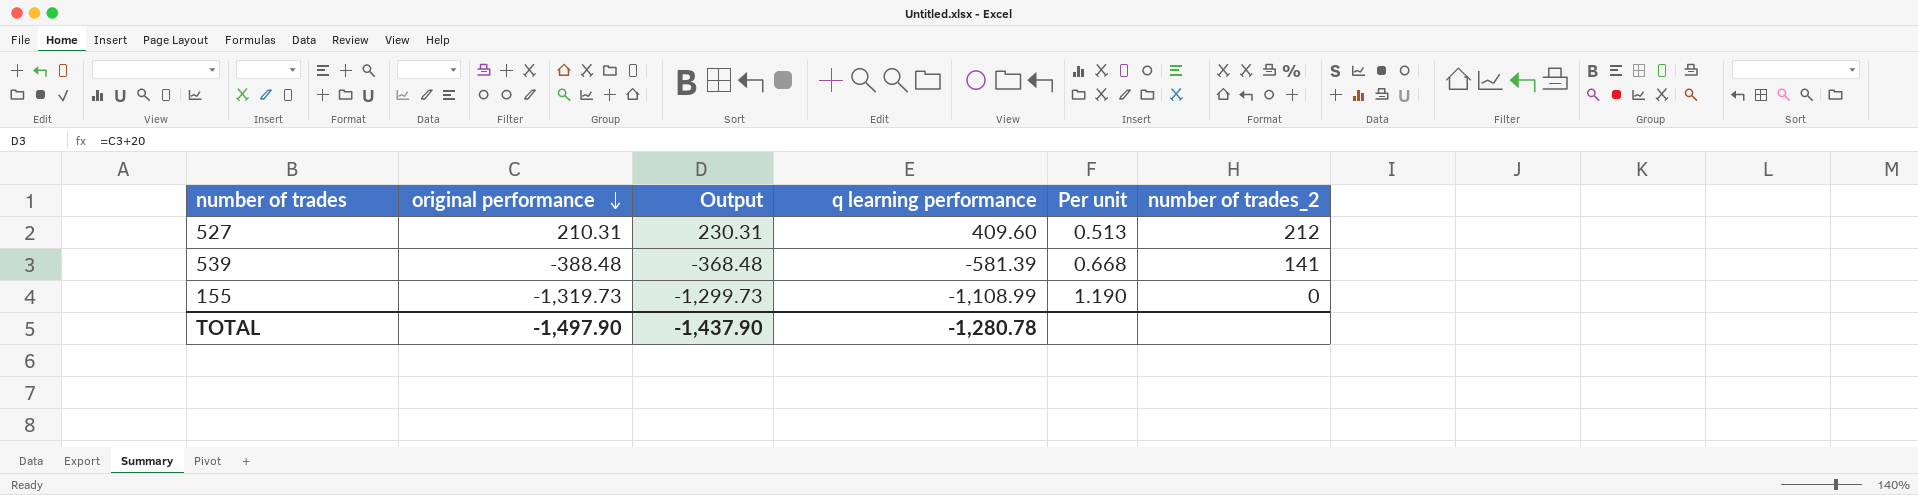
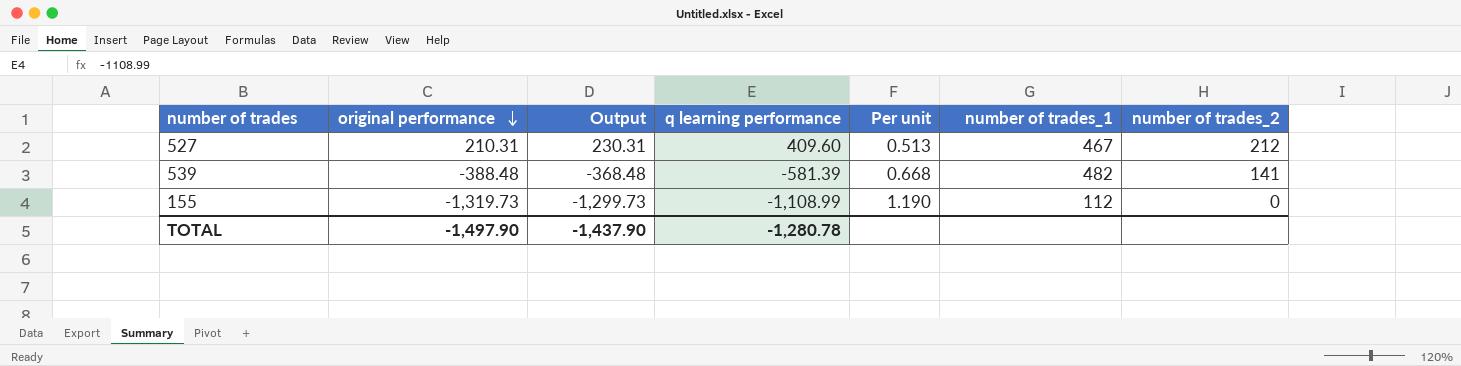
column number of trades_1 | position: none -> 6

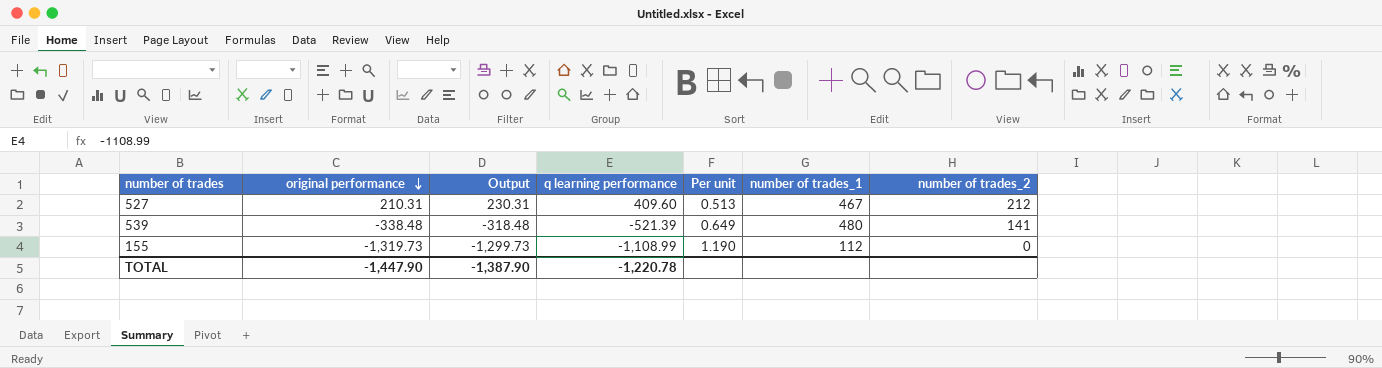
539 | original performance: -388.48 -> -338.48
539 | Output: -368.48 -> -318.48
539 | q learning performance: -581.39 -> -521.39
539 | Per unit: 0.668 -> 0.649
539 | number of trades_1: 482 -> 480
TOTAL | original performance: -1,497.90 -> -1,447.90
TOTAL | Output: -1,437.90 -> -1,387.90
TOTAL | q learning performance: -1,280.78 -> -1,220.78

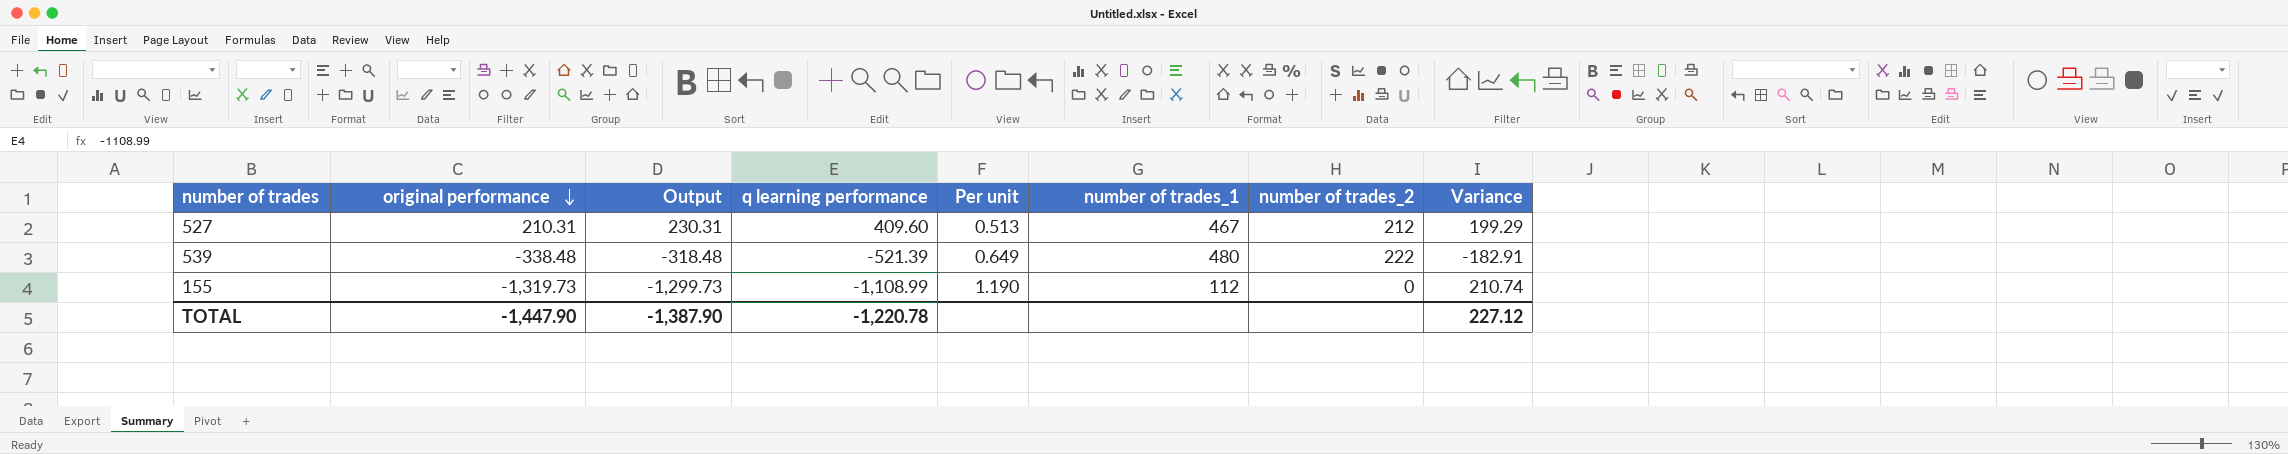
column Variance | formula: none -> [q learning performance] - [original performance]
539 | number of trades_2: 141 -> 222

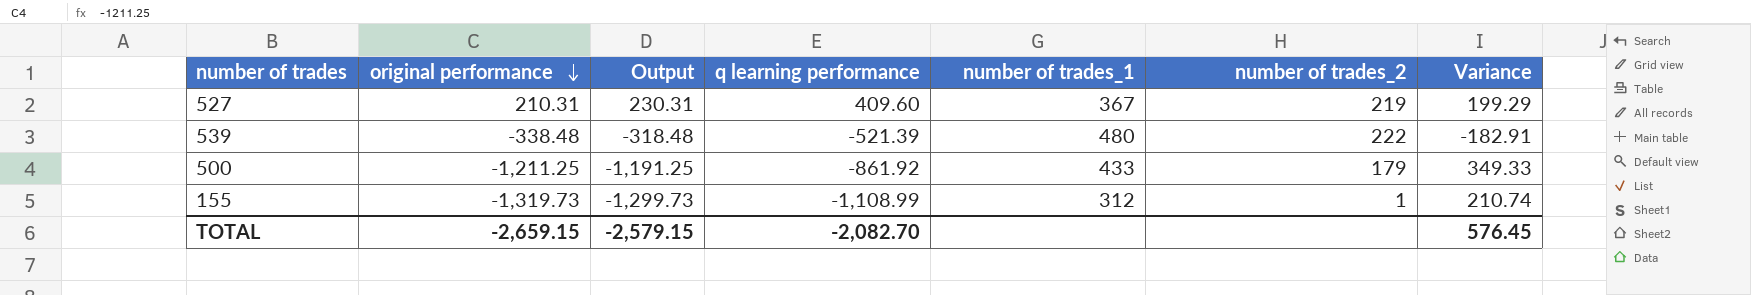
column Per unit | formula: [original performance] / [q learning performance] -> none
527 | number of trades_1: 467 -> 367
527 | number of trades_2: 212 -> 219
row 500: none -> -1,211.25 | -1,191.25 | -861.92 | 433 | 179 | 349.33
155 | number of trades_1: 112 -> 312
155 | number of trades_2: 0 -> 1
TOTAL | original performance: -1,447.90 -> -2,659.15
TOTAL | Output: -1,387.90 -> -2,579.15
TOTAL | q learning performance: -1,220.78 -> -2,082.70
TOTAL | Variance: 227.12 -> 576.45

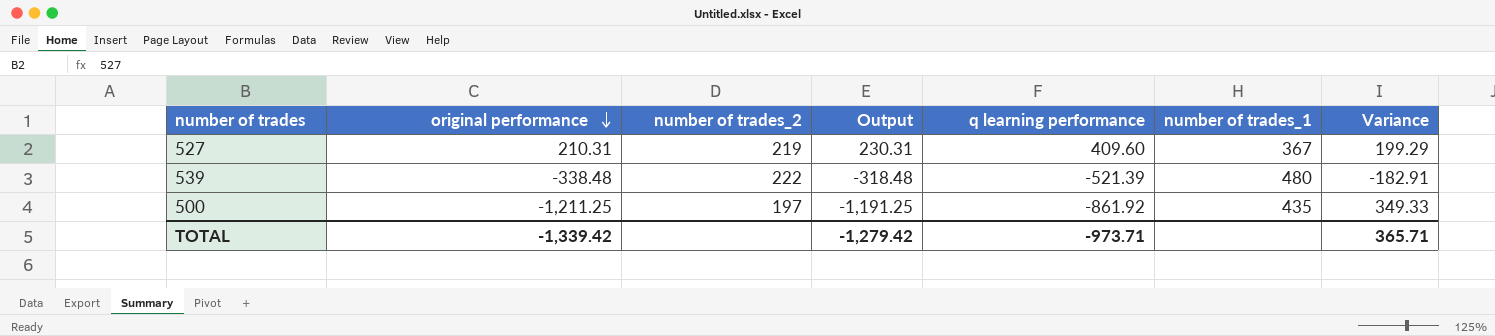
column number of trades_2 | position: 6 -> 3
row 155: -1,319.73 | -1,299.73 | -1,108.99 | 312 | 1 | 210.74 -> none
500 | number of trades_2: 179 -> 197
500 | number of trades_1: 433 -> 435
TOTAL | original performance: -2,659.15 -> -1,339.42
TOTAL | Output: -2,579.15 -> -1,279.42
TOTAL | q learning performance: -2,082.70 -> -973.71
TOTAL | Variance: 576.45 -> 365.71

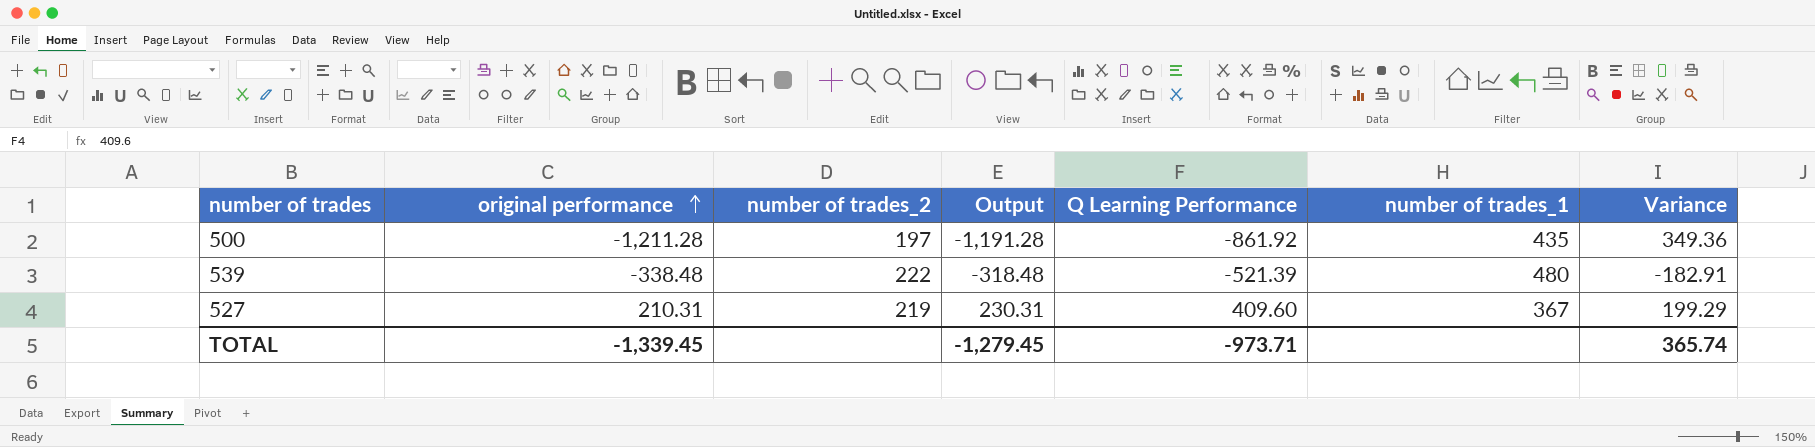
row order: original performance descending -> original performance ascending
column name: q learning performance -> Q Learning Performance
500 | original performance: -1,211.25 -> -1,211.28
500 | Output: -1,191.25 -> -1,191.28
500 | Variance: 349.33 -> 349.36
TOTAL | original performance: -1,339.42 -> -1,339.45
TOTAL | Output: -1,279.42 -> -1,279.45
TOTAL | Variance: 365.71 -> 365.74

